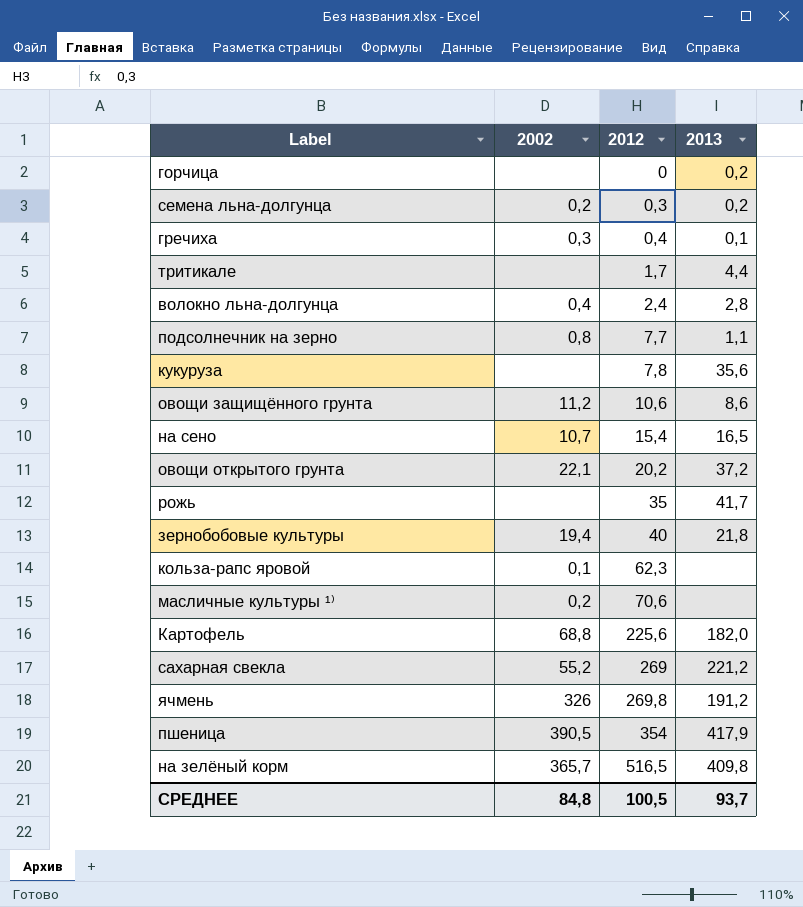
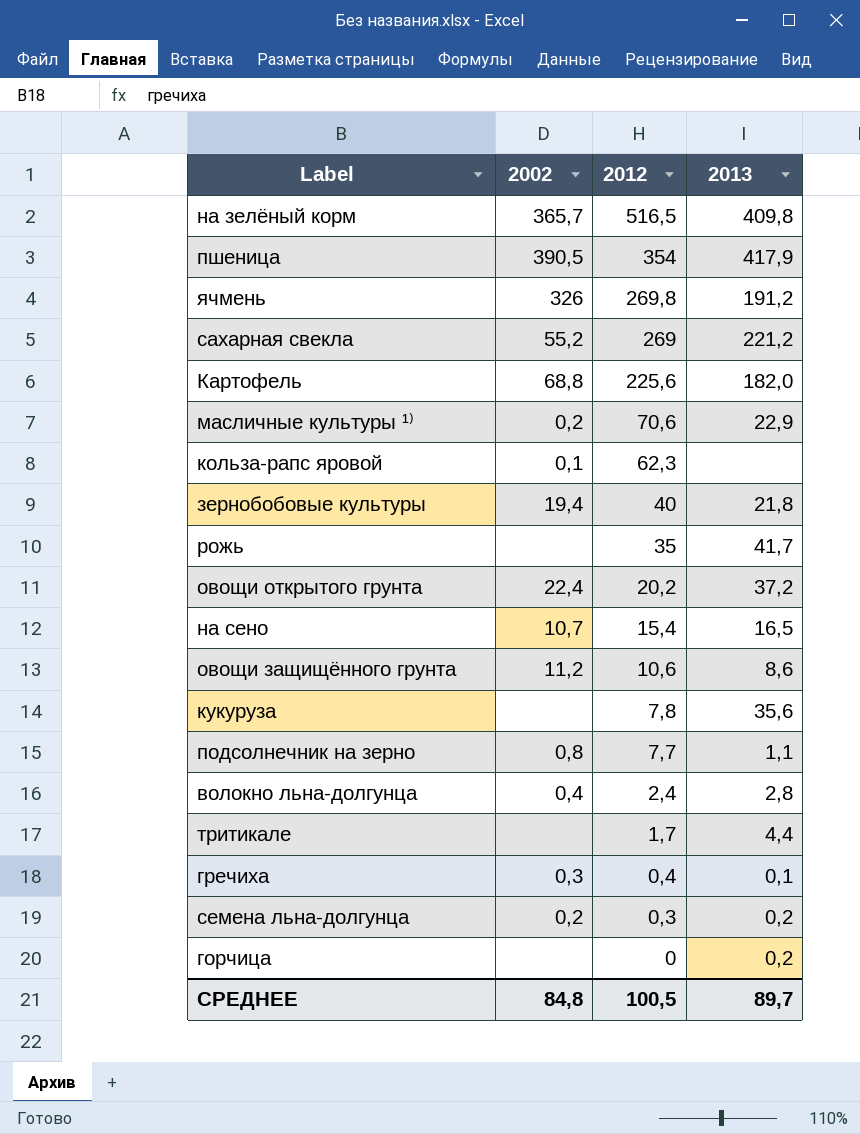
row order: 2012 ascending -> 2012 descending
масличные культуры ¹⁾ | 2013: none -> 22,9
овощи открытого грунта | 2002: 22,1 -> 22,4
СРЕДНЕЕ | 2013: 93,7 -> 89,7

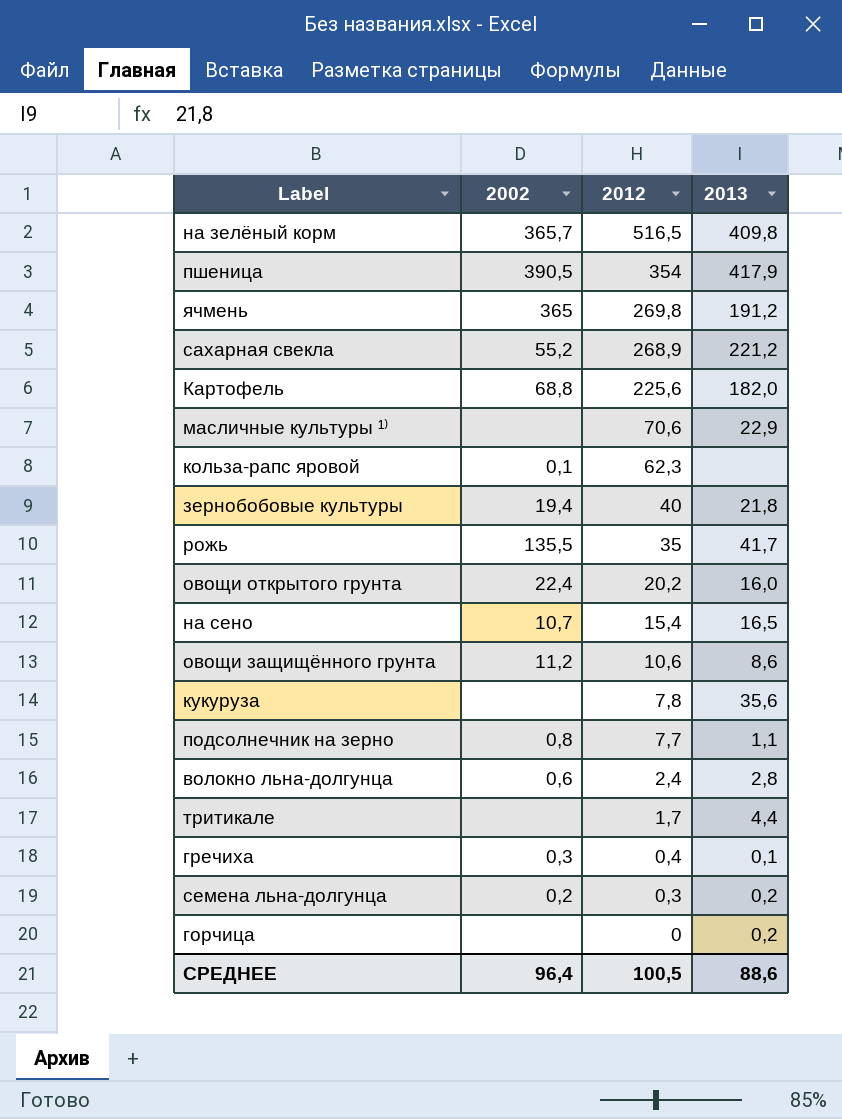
ячмень | 2002: 326 -> 365
сахарная свекла | 2012: 269 -> 268,9
масличные культуры ¹⁾ | 2002: 0,2 -> none
рожь | 2002: none -> 135,5
овощи открытого грунта | 2013: 37,2 -> 16,0
волокно льна-долгунца | 2002: 0,4 -> 0,6
СРЕДНЕЕ | 2002: 84,8 -> 96,4
СРЕДНЕЕ | 2013: 89,7 -> 88,6

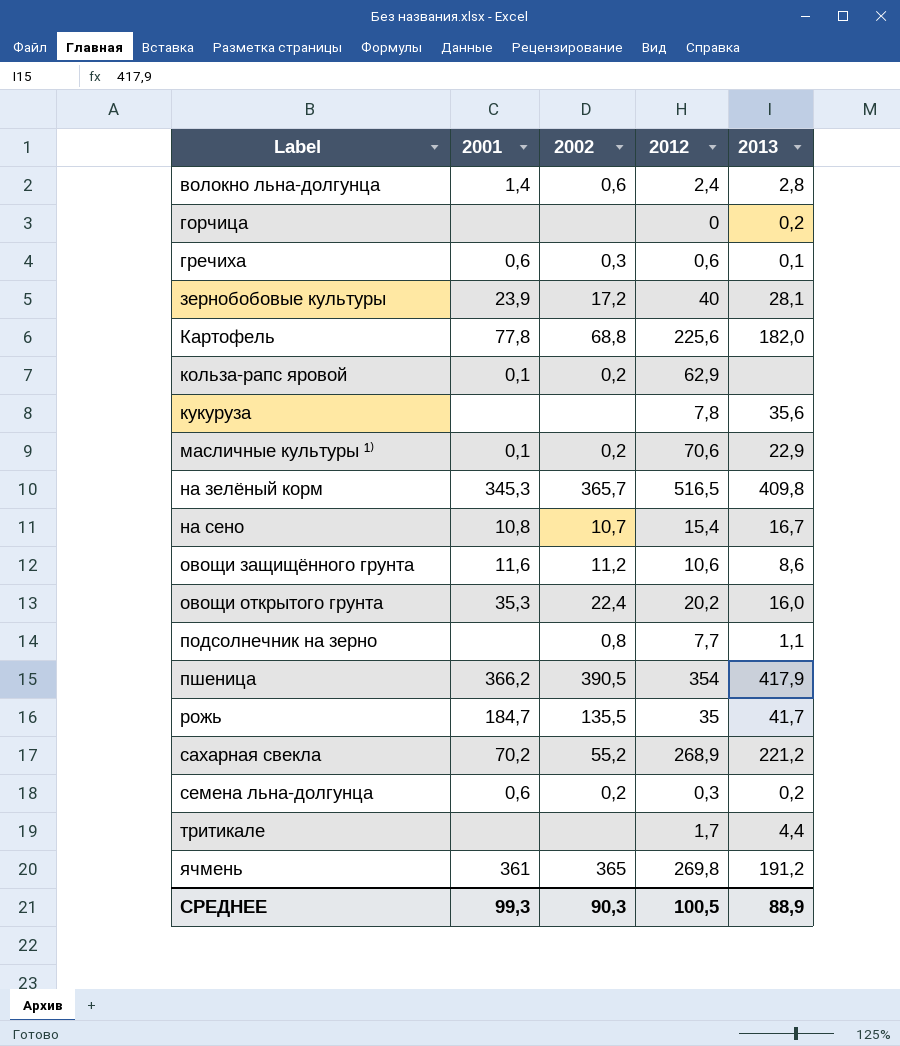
row order: 2012 descending -> Label ascending
column 2001 | position: none -> 2
гречиха | 2012: 0,4 -> 0,6
зернобобовые культуры | 2002: 19,4 -> 17,2
зернобобовые культуры | 2013: 21,8 -> 28,1
кольза-рапс яровой | 2002: 0,1 -> 0,2
кольза-рапс яровой | 2012: 62,3 -> 62,9
масличные культуры ¹⁾ | 2002: none -> 0,2
на сено | 2013: 16,5 -> 16,7
СРЕДНЕЕ | 2002: 96,4 -> 90,3
СРЕДНЕЕ | 2013: 88,6 -> 88,9

